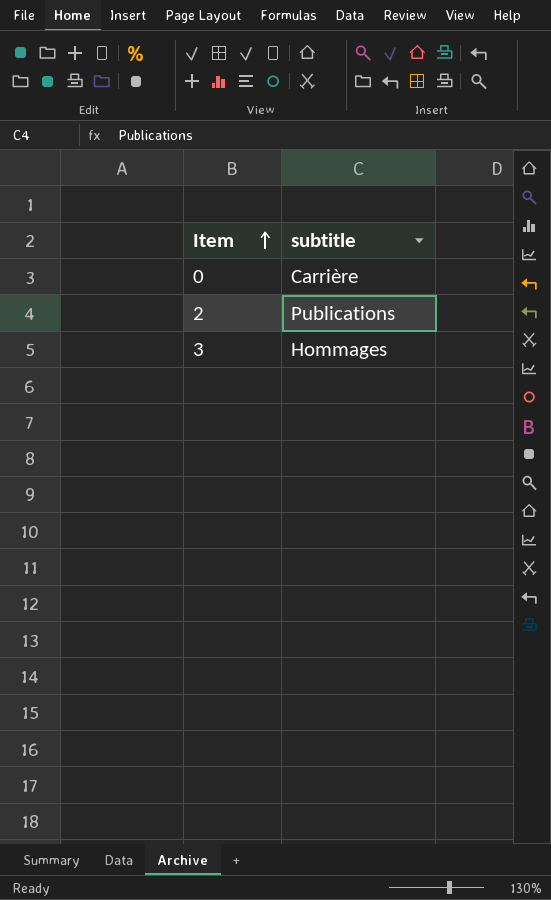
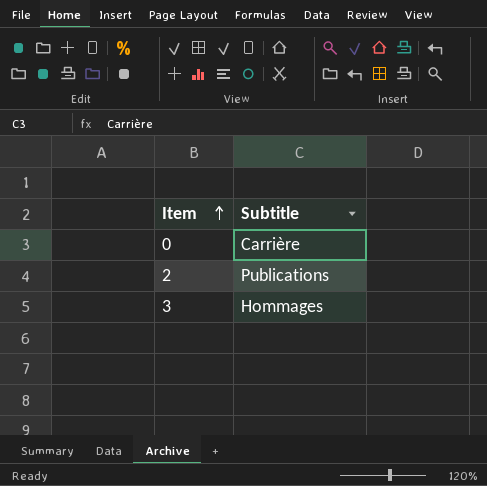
column name: subtitle -> Subtitle

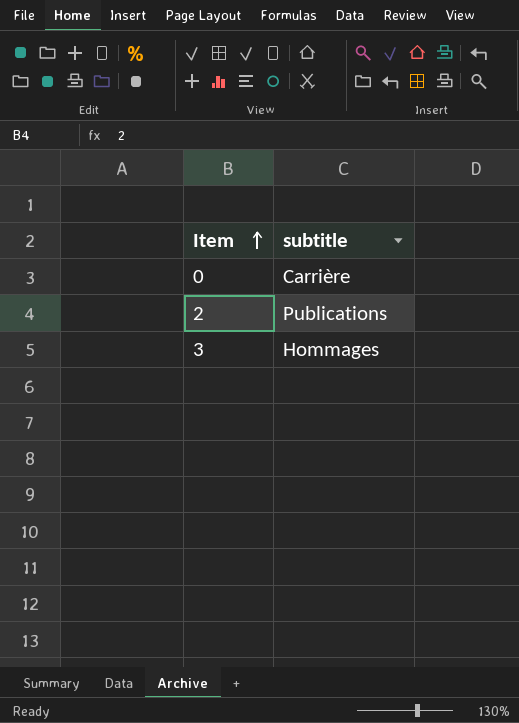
column name: Subtitle -> subtitle

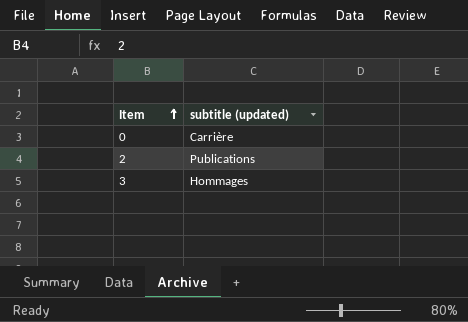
column name: subtitle -> subtitle (updated)

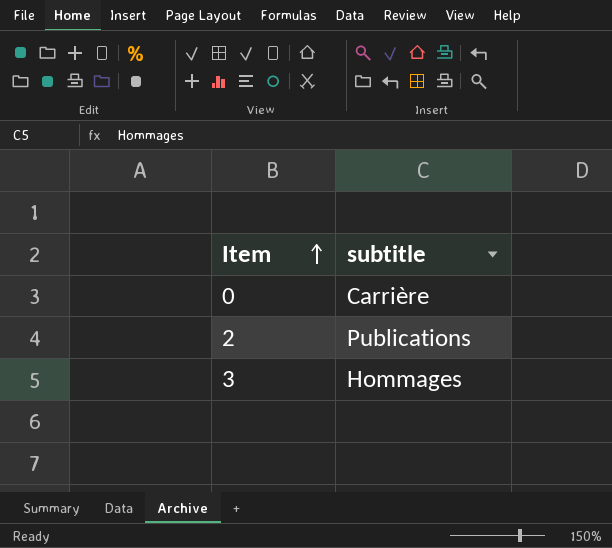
column name: subtitle (updated) -> subtitle

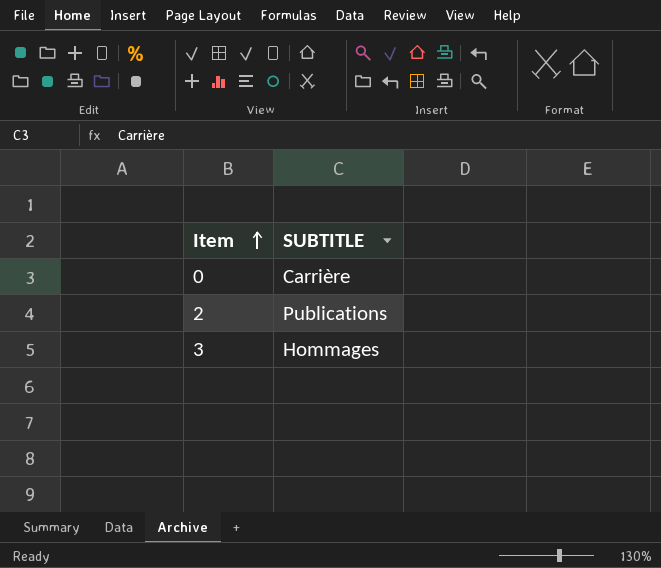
column name: subtitle -> SUBTITLE

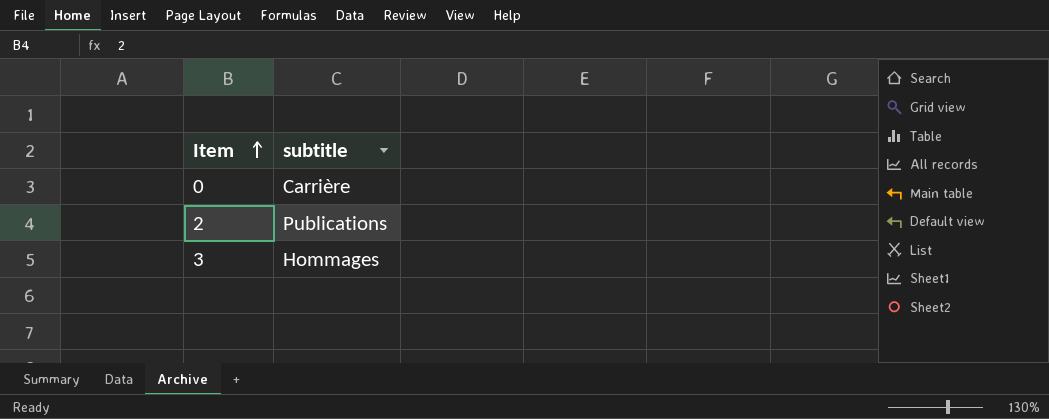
column name: SUBTITLE -> subtitle

